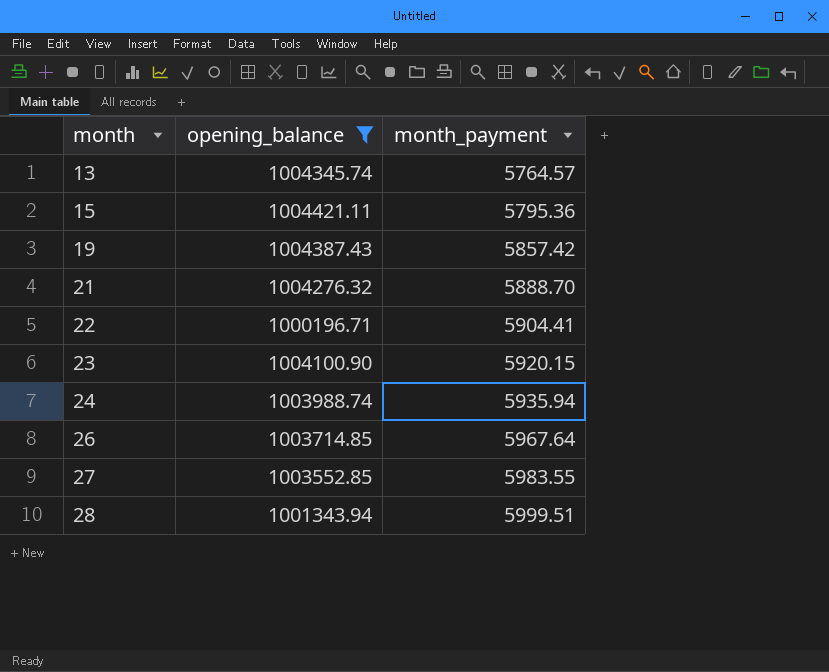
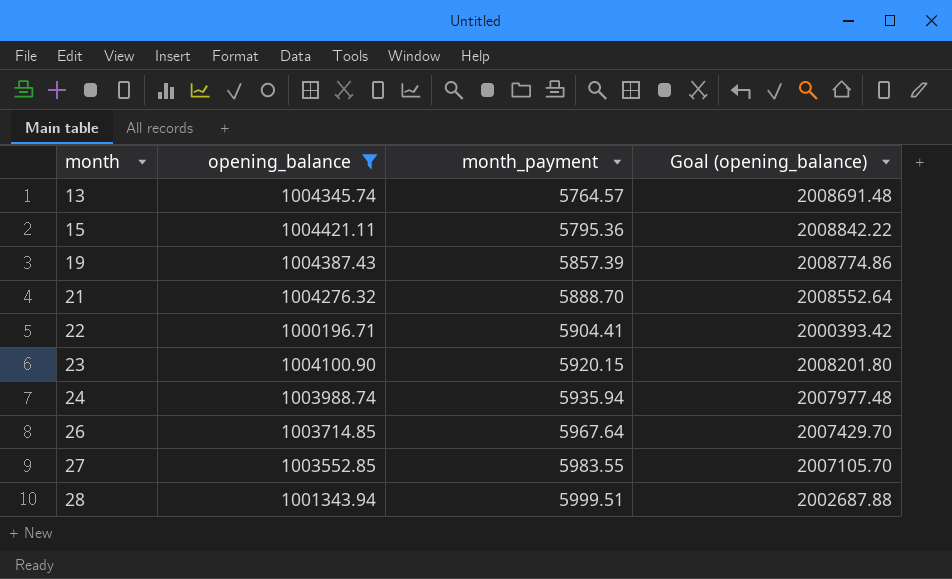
column Goal (opening_balance) | formula: none -> [opening_balance] * 2
19 | month_payment: 5857.42 -> 5857.39

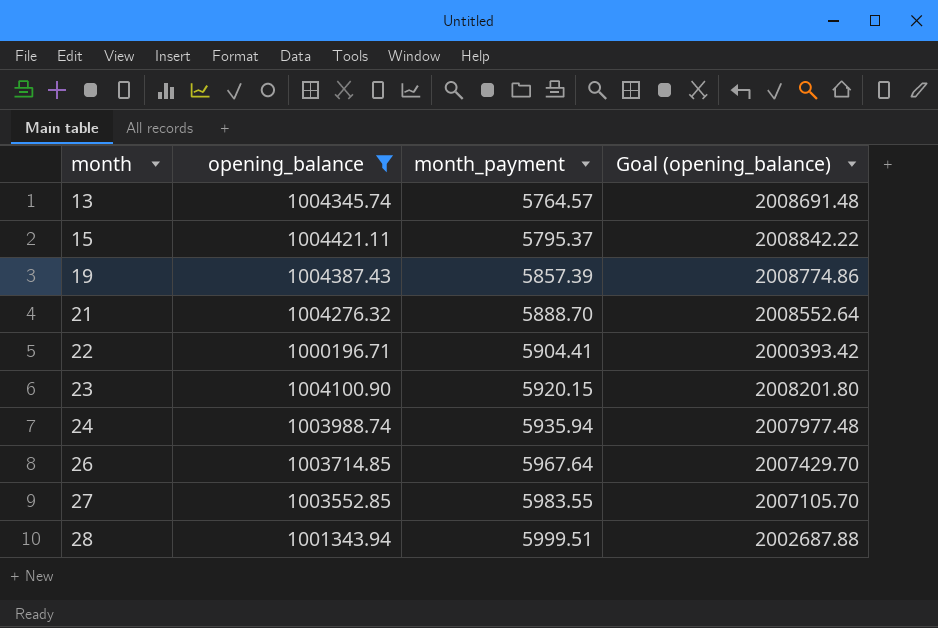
15 | month_payment: 5795.36 -> 5795.37

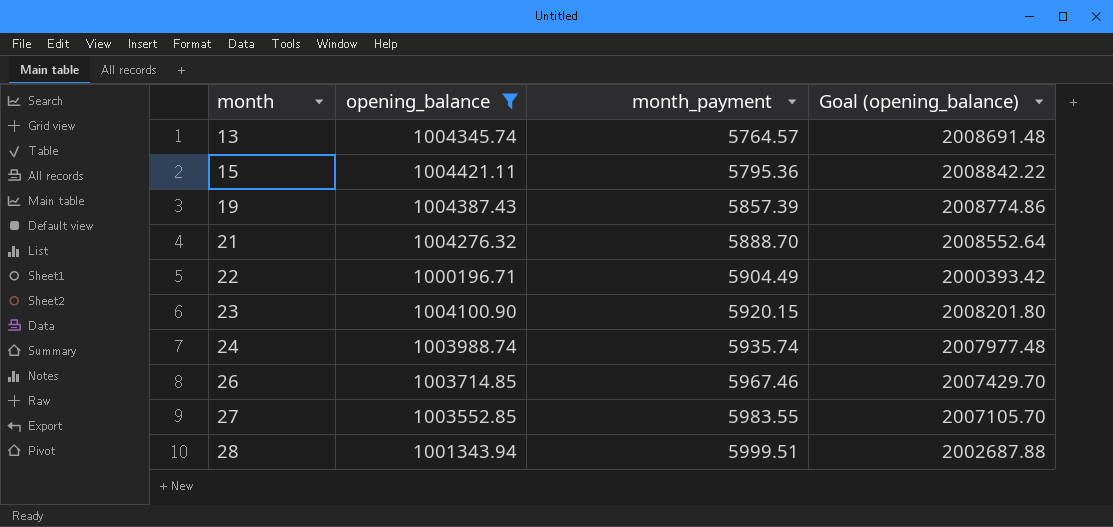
15 | month_payment: 5795.37 -> 5795.36
22 | month_payment: 5904.41 -> 5904.49
24 | month_payment: 5935.94 -> 5935.74
26 | month_payment: 5967.64 -> 5967.46

